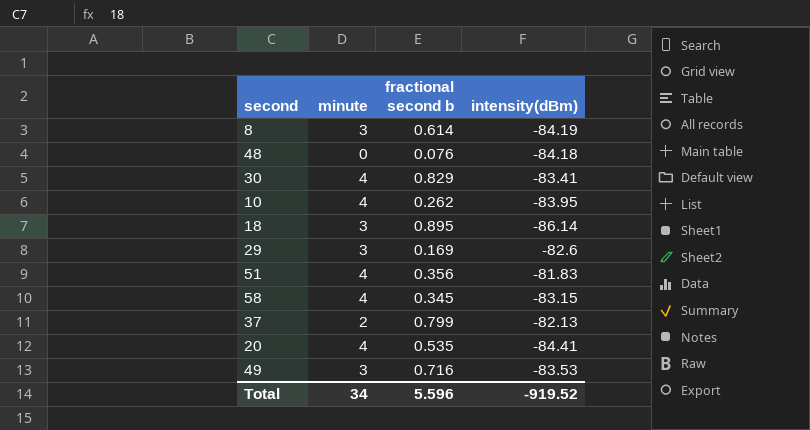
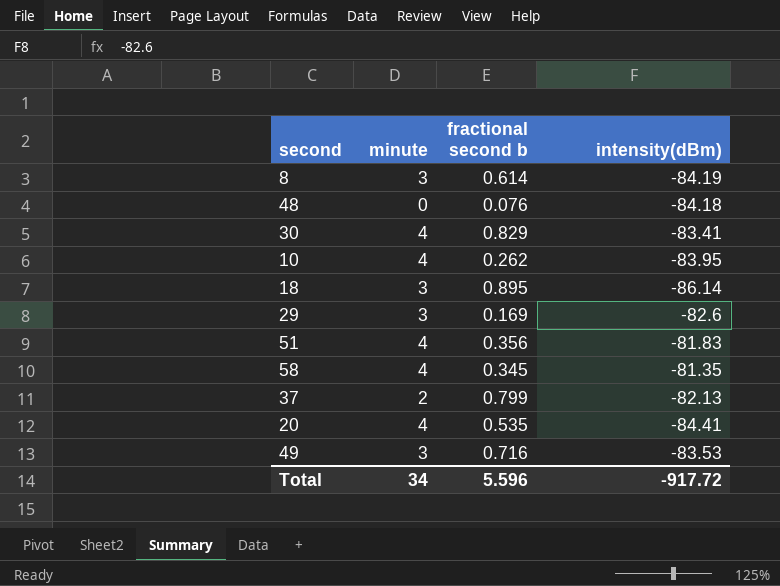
58 | intensity(dBm): -83.15 -> -81.35
Total | intensity(dBm): -919.52 -> -917.72

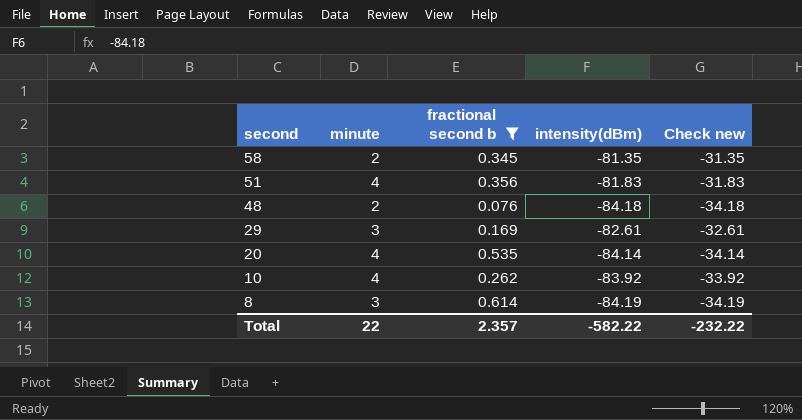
filter: none -> fractional second b <= 0.614
row order: none -> second descending
column Check new | formula: none -> [intensity(dBm)] + 50
58 | minute: 4 -> 2
48 | minute: 0 -> 2
29 | intensity(dBm): -82.6 -> -82.61
20 | intensity(dBm): -84.41 -> -84.14
10 | intensity(dBm): -83.95 -> -83.92
Total | minute: 34 -> 22
Total | fractional second b: 5.596 -> 2.357
Total | intensity(dBm): -917.72 -> -582.22

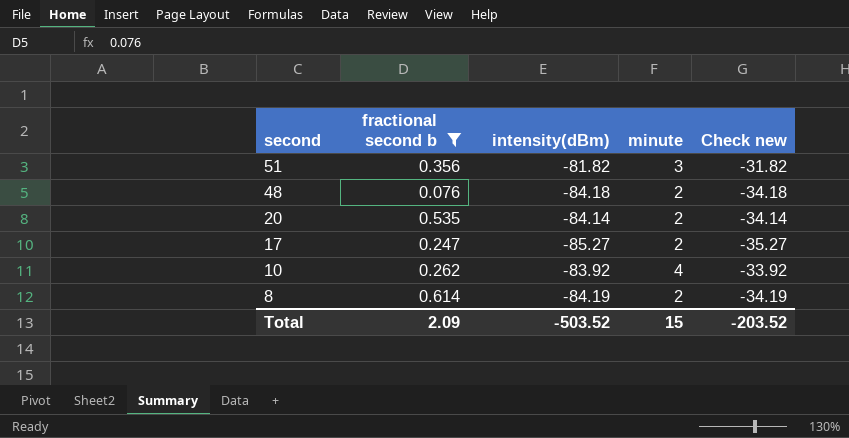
column minute | position: 2 -> 4
row 58: 2 | 0.345 | -81.35 | -31.35 -> none
row 29: 3 | 0.169 | -82.61 | -32.61 -> none
51 | intensity(dBm): -81.83 -> -81.82
51 | minute: 4 -> 3
51 | Check new: -31.83 -> -31.82
20 | minute: 4 -> 2
row 17: none -> 0.247 | -85.27 | 2 | -35.27
8 | minute: 3 -> 2
Total | fractional second b: 2.357 -> 2.09
Total | intensity(dBm): -582.22 -> -503.52
Total | minute: 22 -> 15
Total | Check new: -232.22 -> -203.52

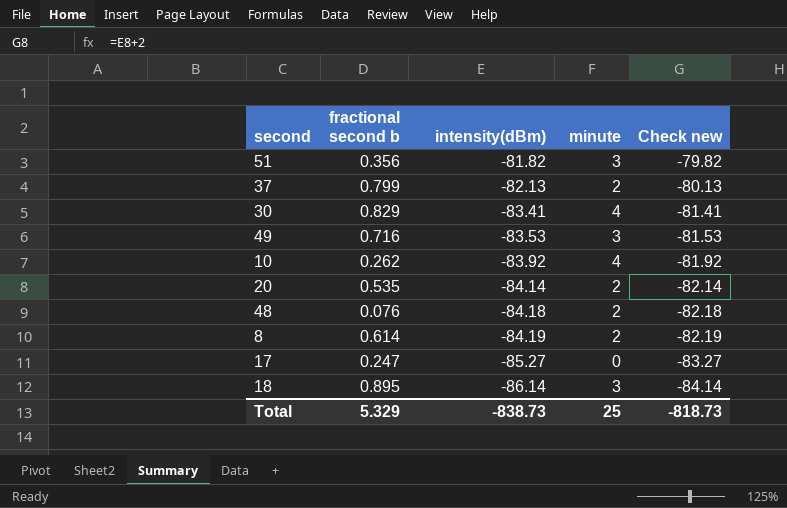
filter: fractional second b <= 0.614 -> none
row order: second descending -> intensity(dBm) descending
column Check new | formula: [intensity(dBm)] + 50 -> [intensity(dBm)] + 2
17 | minute: 2 -> 0
Total | fractional second b: 2.09 -> 5.329
Total | intensity(dBm): -503.52 -> -838.73
Total | minute: 15 -> 25
Total | Check new: -203.52 -> -818.73

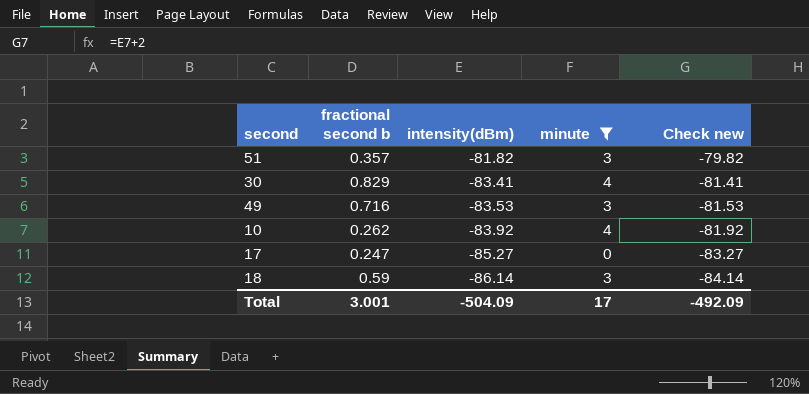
filter: none -> minute != 2
51 | fractional second b: 0.356 -> 0.357
18 | fractional second b: 0.895 -> 0.59
Total | fractional second b: 5.329 -> 3.001
Total | intensity(dBm): -838.73 -> -504.09
Total | minute: 25 -> 17
Total | Check new: -818.73 -> -492.09

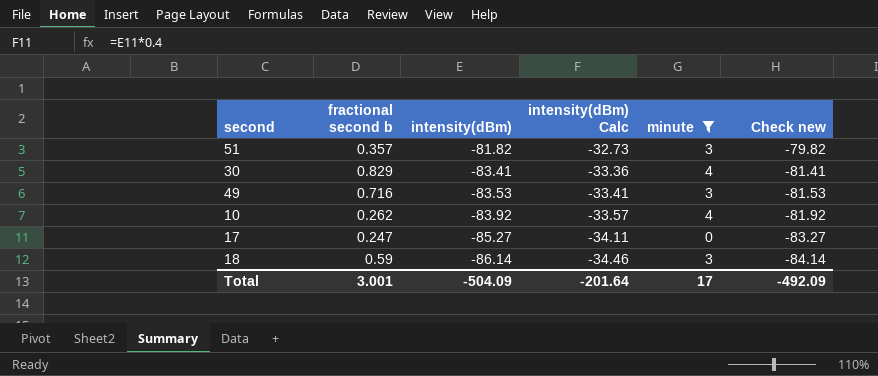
column intensity(dBm) Calc | formula: none -> [intensity(dBm)] * 0.4

